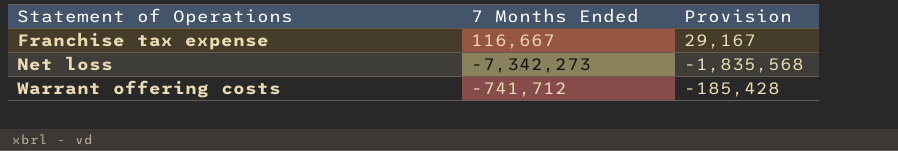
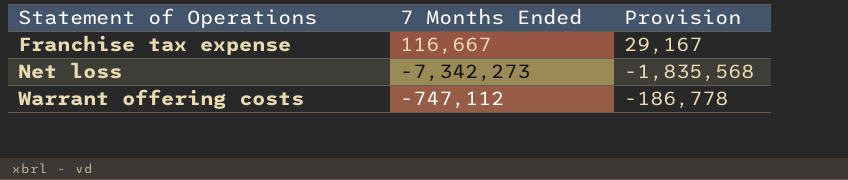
Warrant offering costs | 7 Months Ended: -741,712 -> -747,112
Warrant offering costs | Provision: -185,428 -> -186,778

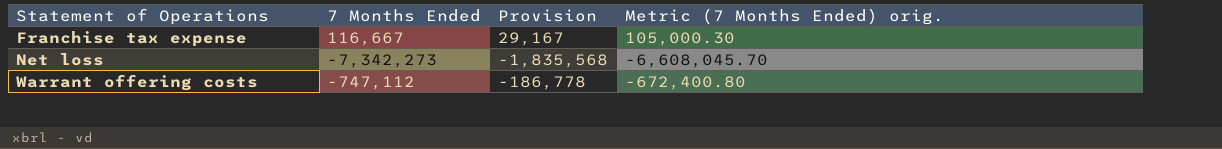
column Metric (7 Months Ended) orig. | formula: none -> [7 Months Ended] * 0.9

